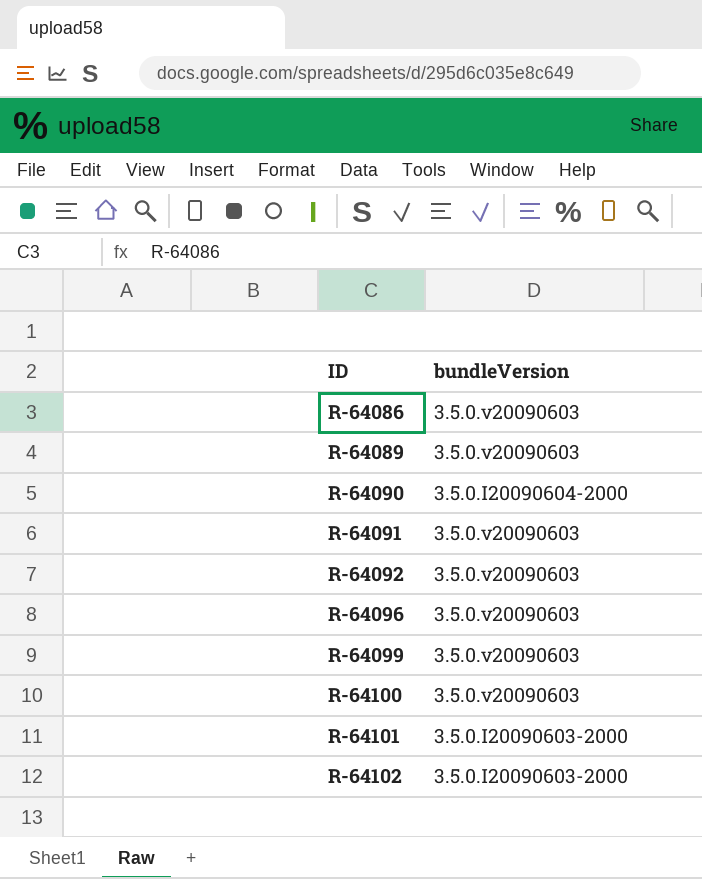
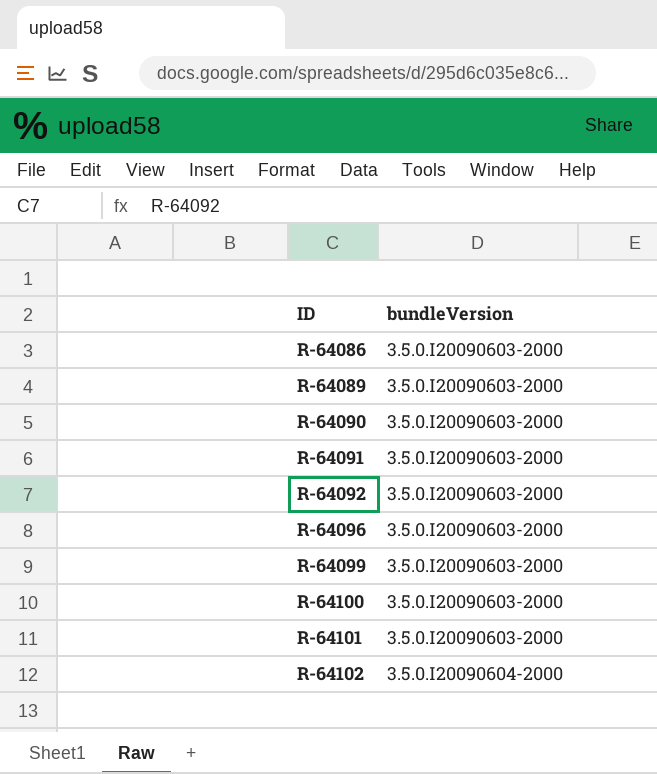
R-64086 | bundleVersion: 3.5.0.v20090603 -> 3.5.0.I20090603-2000
R-64089 | bundleVersion: 3.5.0.v20090603 -> 3.5.0.I20090603-2000
R-64090 | bundleVersion: 3.5.0.I20090604-2000 -> 3.5.0.I20090603-2000
R-64091 | bundleVersion: 3.5.0.v20090603 -> 3.5.0.I20090603-2000
R-64092 | bundleVersion: 3.5.0.v20090603 -> 3.5.0.I20090603-2000
R-64096 | bundleVersion: 3.5.0.v20090603 -> 3.5.0.I20090603-2000
R-64099 | bundleVersion: 3.5.0.v20090603 -> 3.5.0.I20090603-2000
R-64100 | bundleVersion: 3.5.0.v20090603 -> 3.5.0.I20090603-2000
R-64102 | bundleVersion: 3.5.0.I20090603-2000 -> 3.5.0.I20090604-2000

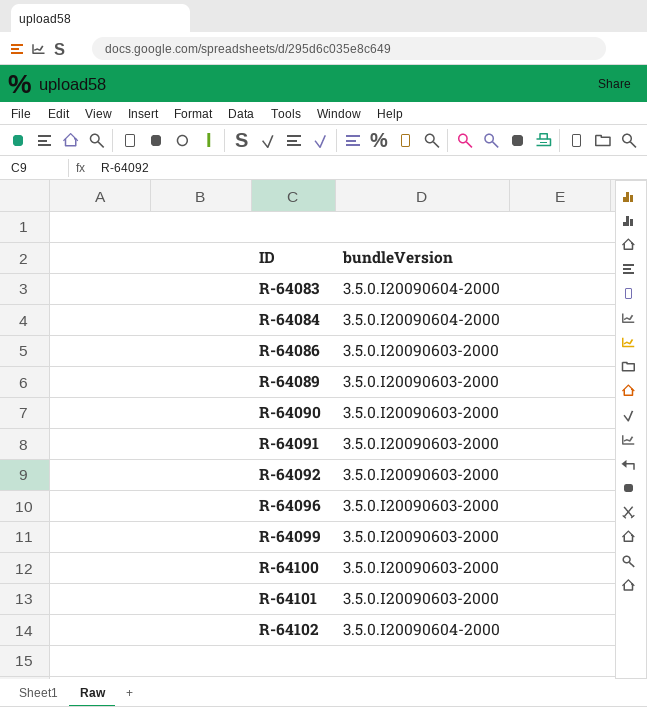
row R-64083: none -> 3.5.0.I20090604-2000
row R-64084: none -> 3.5.0.I20090604-2000

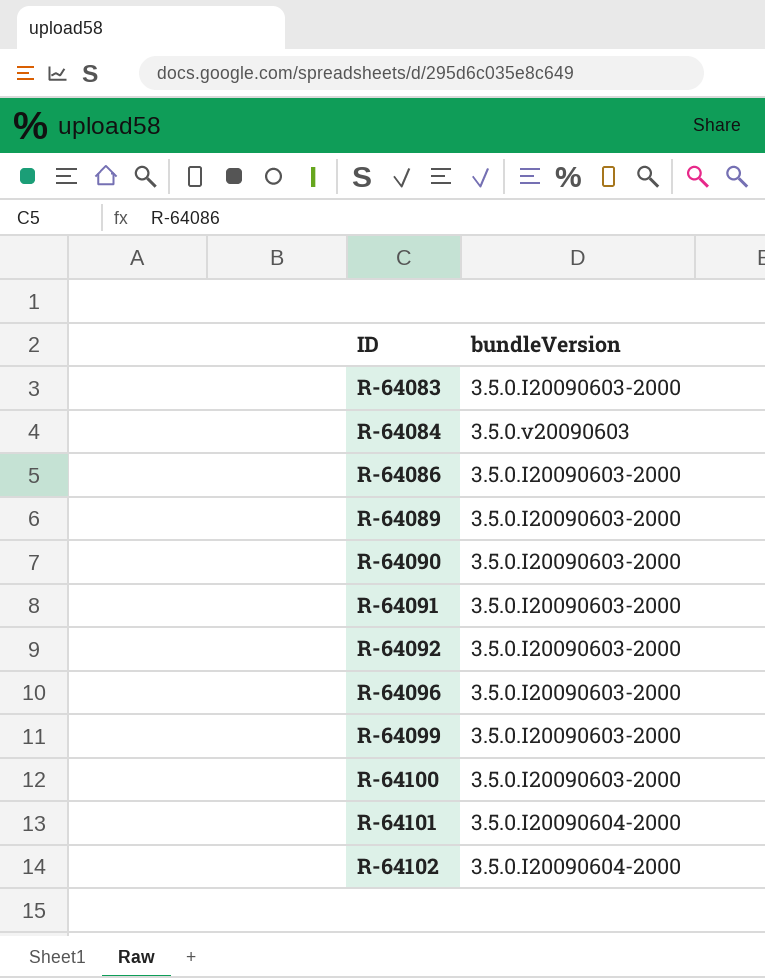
R-64083 | bundleVersion: 3.5.0.I20090604-2000 -> 3.5.0.I20090603-2000
R-64084 | bundleVersion: 3.5.0.I20090604-2000 -> 3.5.0.v20090603
R-64101 | bundleVersion: 3.5.0.I20090603-2000 -> 3.5.0.I20090604-2000

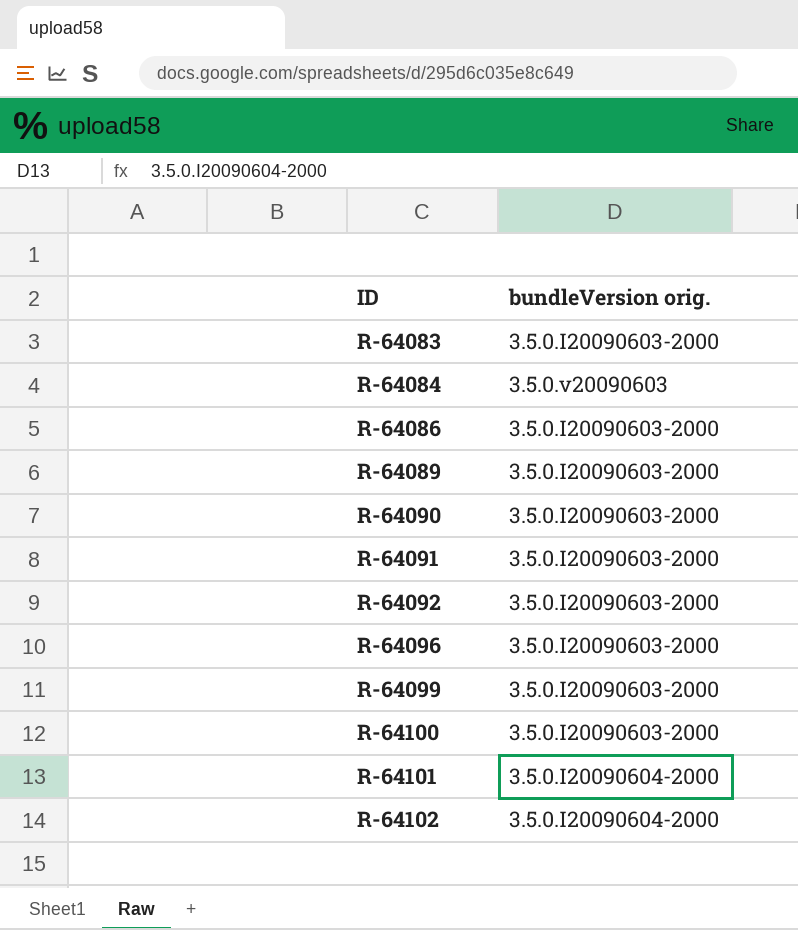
column name: bundleVersion -> bundleVersion orig.

